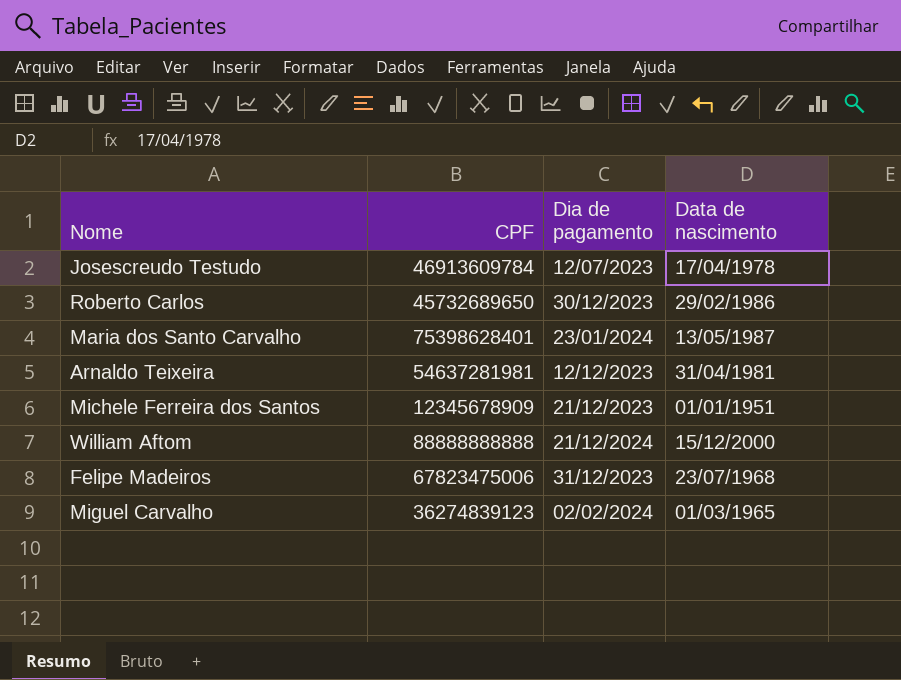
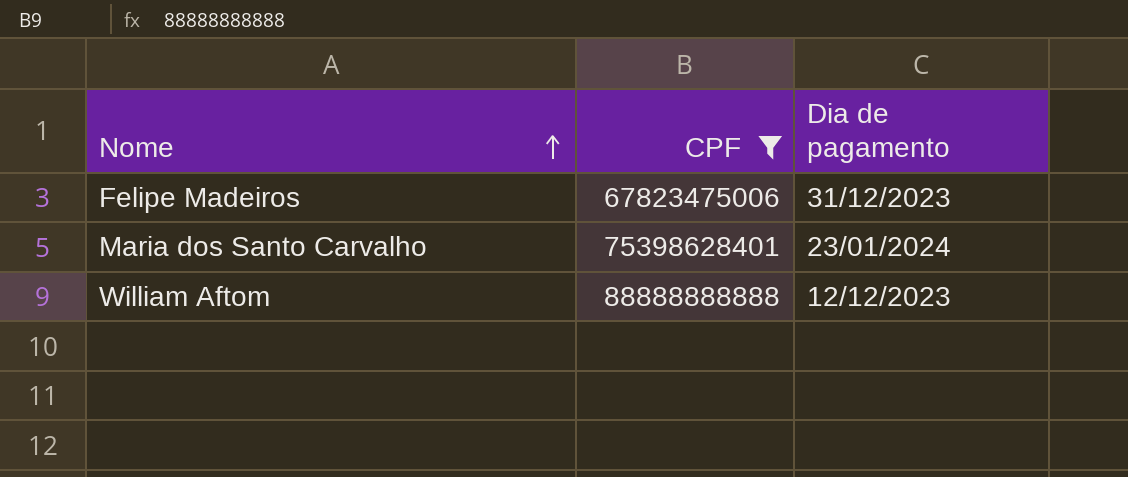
filter: none -> CPF >= 67823475006
row order: none -> Nome ascending
column Data de nascimento | position: 4 -> none
William Aftom | Dia de pagamento: 21/12/2024 -> 12/12/2023

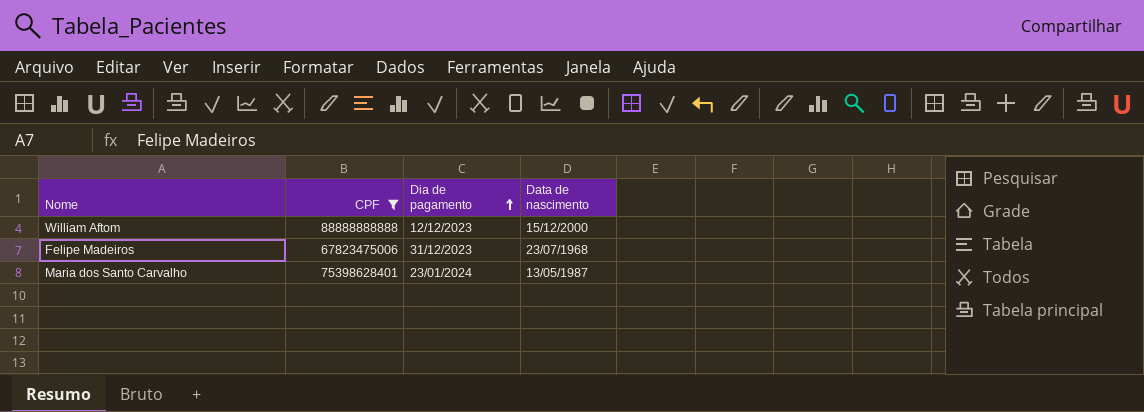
row order: Nome ascending -> Dia de pagamento ascending
column Data de nascimento | position: none -> 4

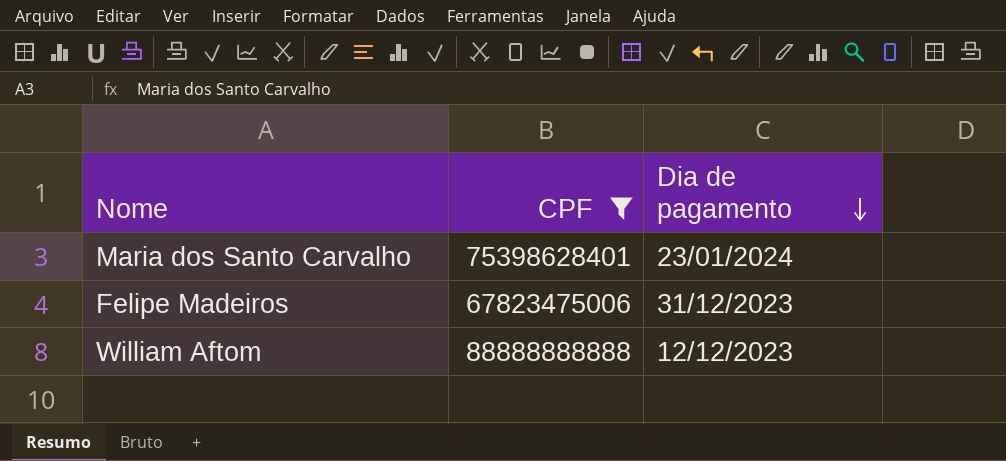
row order: Dia de pagamento ascending -> Dia de pagamento descending
column Data de nascimento | position: 4 -> none

